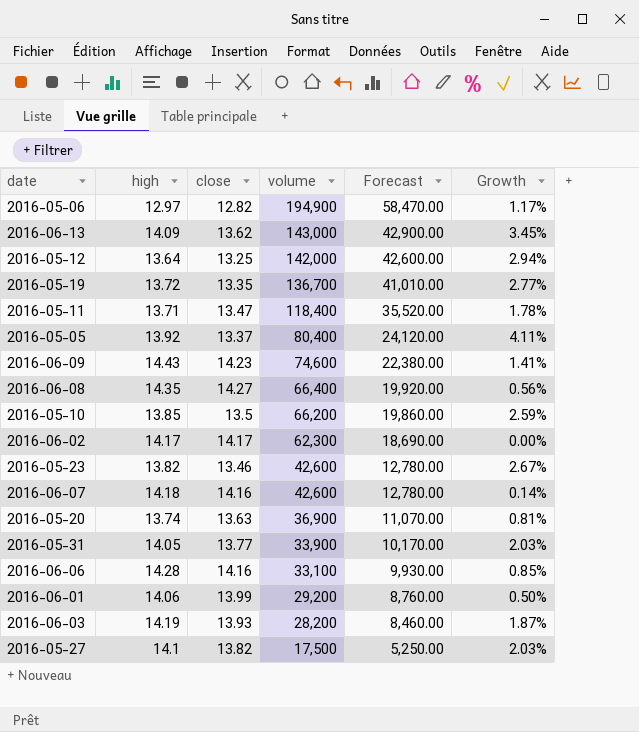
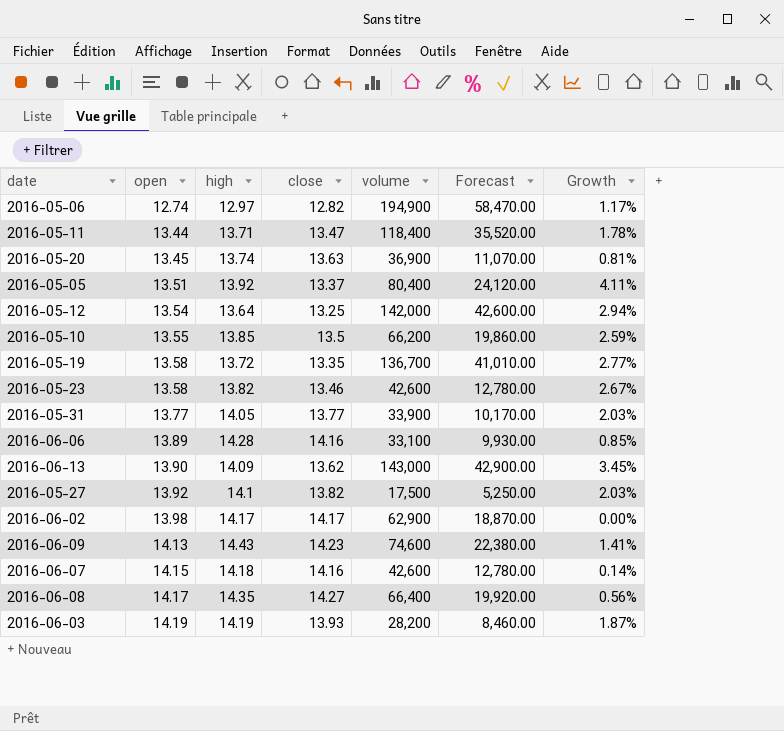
row order: volume descending -> open ascending
column open | position: none -> 2
row 2016-06-01: 14.06 | 13.99 | 29,200 | 8,760.00 | 0.50% -> none
2016-06-02 | volume: 62,300 -> 62,900
2016-06-02 | Forecast: 18,690.00 -> 18,870.00

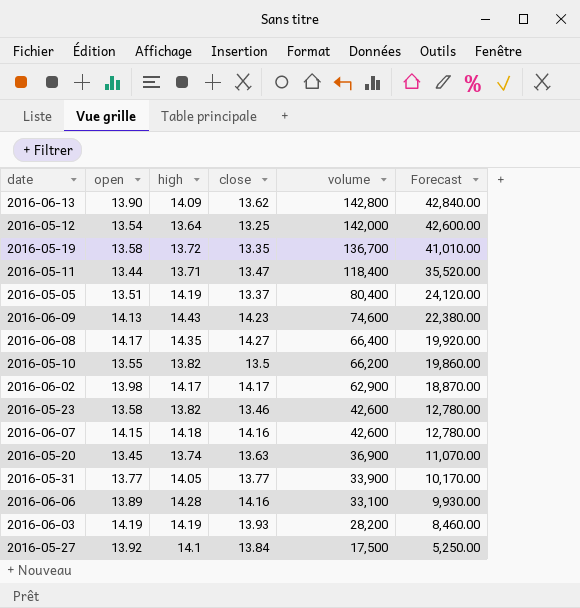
row order: open ascending -> volume descending
column Growth | formula: ([high] - [close]) / [close] -> none
row 2016-05-06: 12.74 | 12.97 | 12.82 | 194,900 | 58,470.00 | 1.17% -> none
2016-06-13 | volume: 143,000 -> 142,800
2016-06-13 | Forecast: 42,900.00 -> 42,840.00
2016-05-05 | high: 13.92 -> 14.19
2016-05-10 | high: 13.85 -> 13.82
2016-05-27 | close: 13.82 -> 13.84

